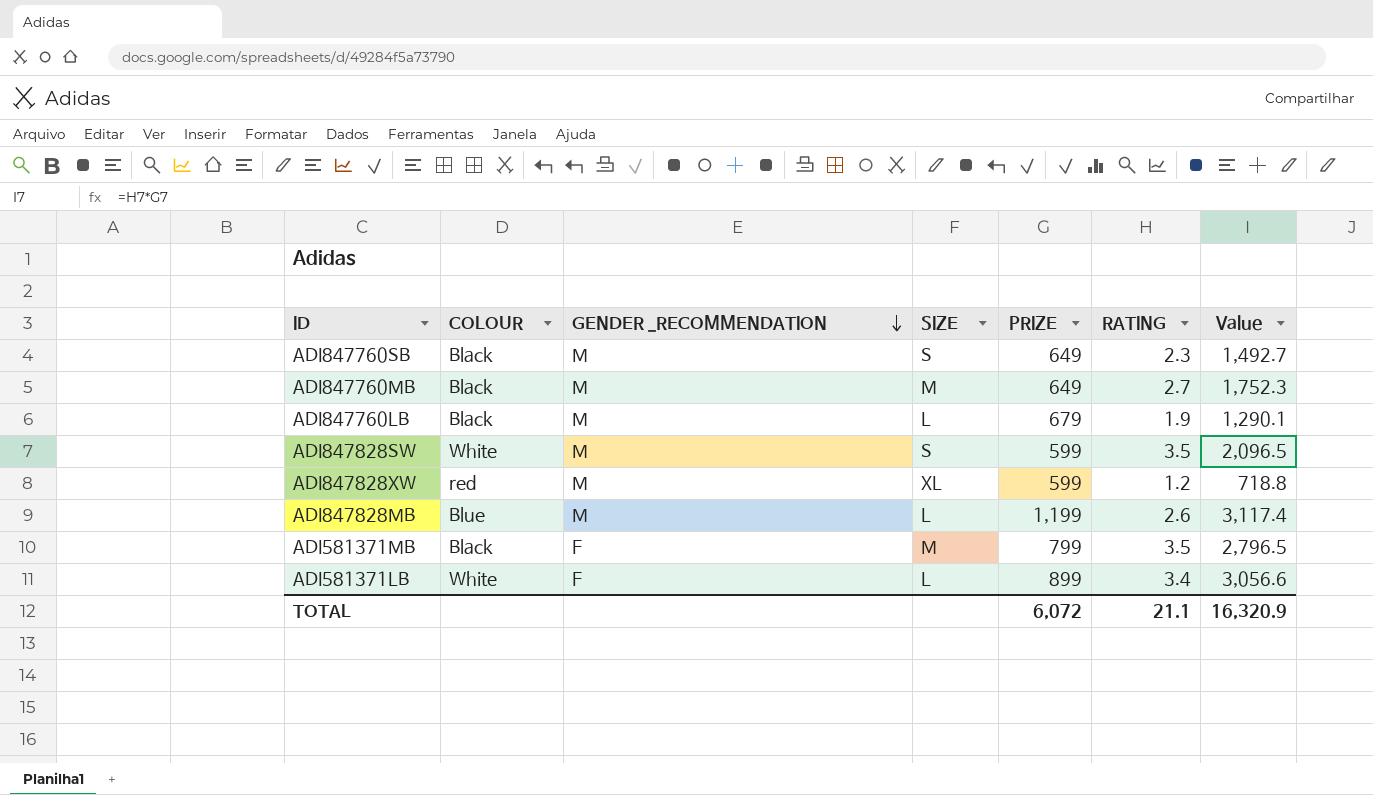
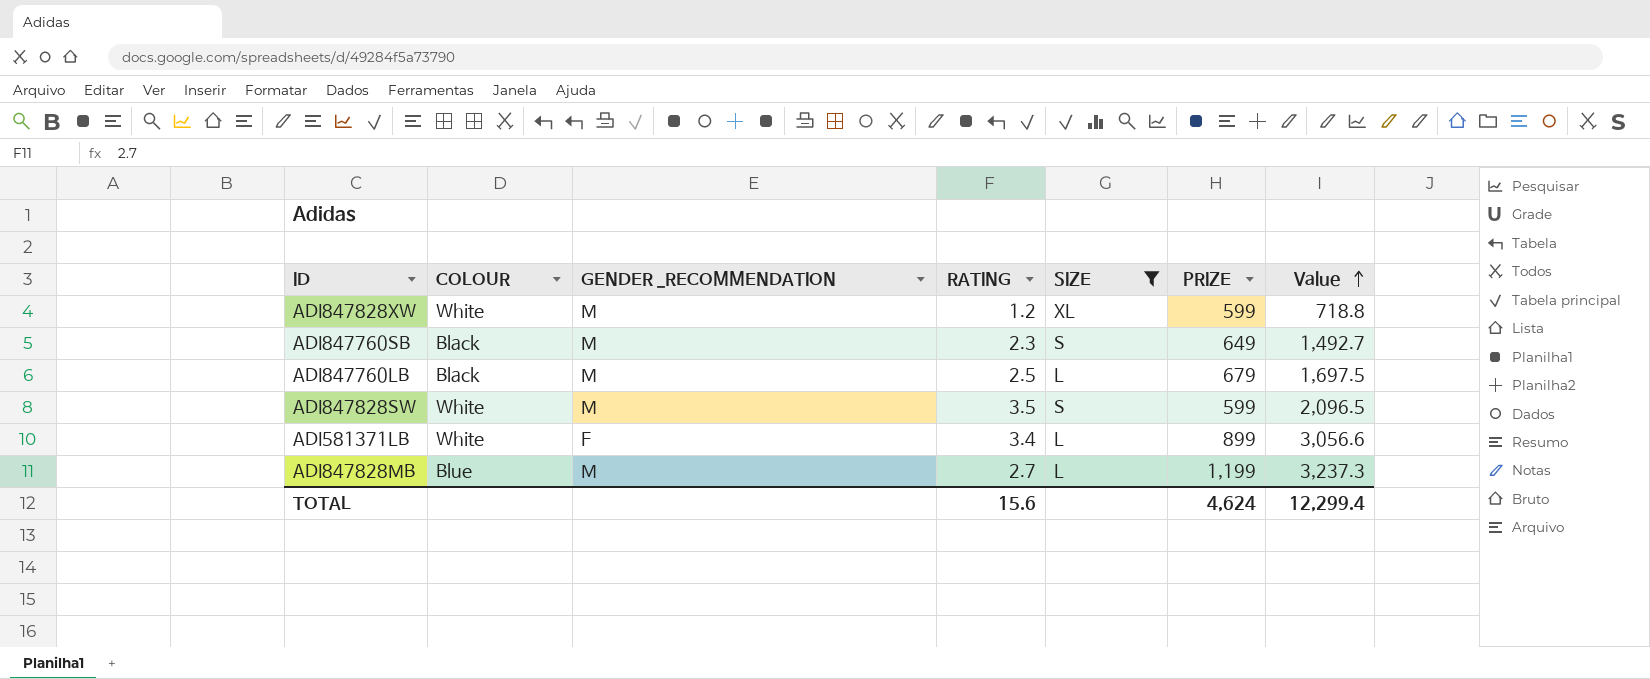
filter: none -> SIZE != M
row order: GENDER _RECOMMENDATION descending -> Value ascending
column RATING | position: 6 -> 4
ADI847828XW | COLOUR: red -> White
ADI847760LB | RATING: 1.9 -> 2.5
ADI847760LB | Value: 1,290.1 -> 1,697.5
ADI847828MB | RATING: 2.6 -> 2.7
ADI847828MB | Value: 3,117.4 -> 3,237.3
TOTAL | RATING: 21.1 -> 15.6
TOTAL | PRIZE: 6,072 -> 4,624
TOTAL | Value: 16,320.9 -> 12,299.4

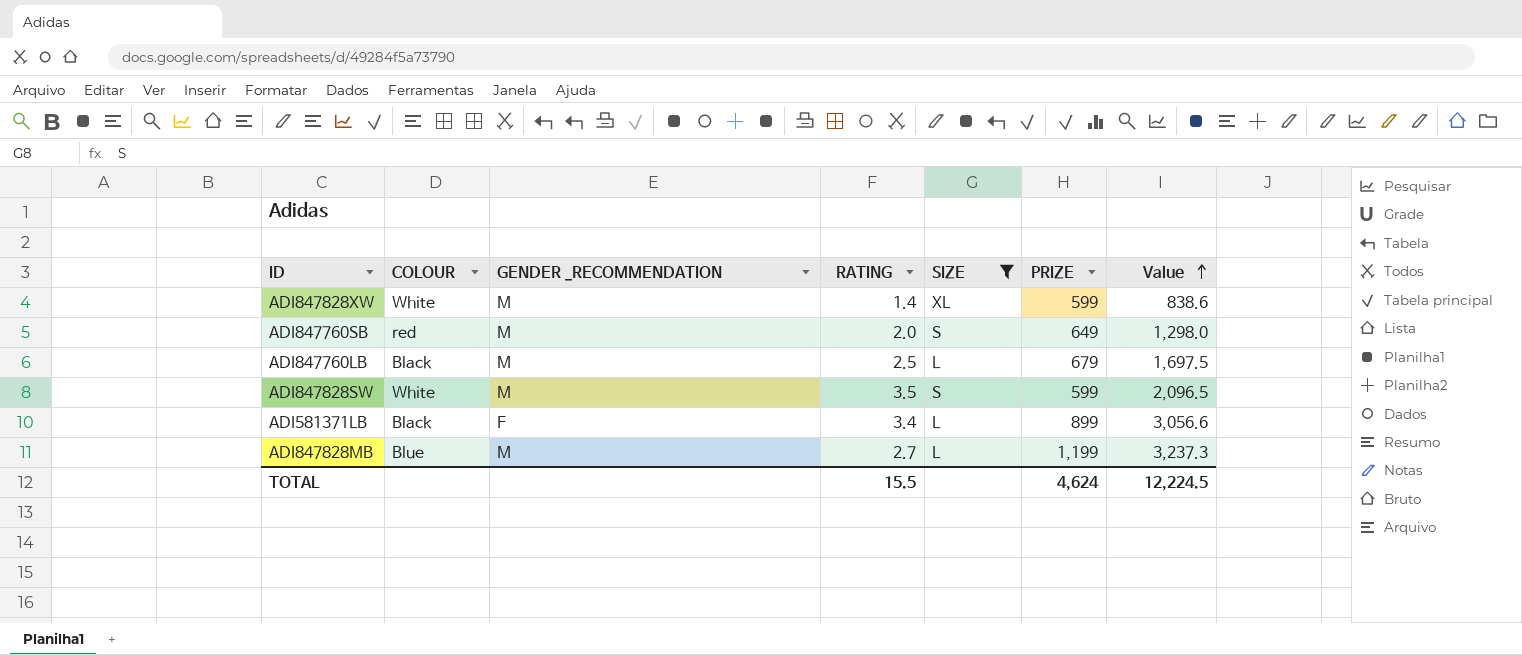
ADI847828XW | RATING: 1.2 -> 1.4
ADI847828XW | Value: 718.8 -> 838.6
ADI847760SB | COLOUR: Black -> red
ADI847760SB | RATING: 2.3 -> 2.0
ADI847760SB | Value: 1,492.7 -> 1,298.0
ADI581371LB | COLOUR: White -> Black
TOTAL | RATING: 15.6 -> 15.5
TOTAL | Value: 12,299.4 -> 12,224.5

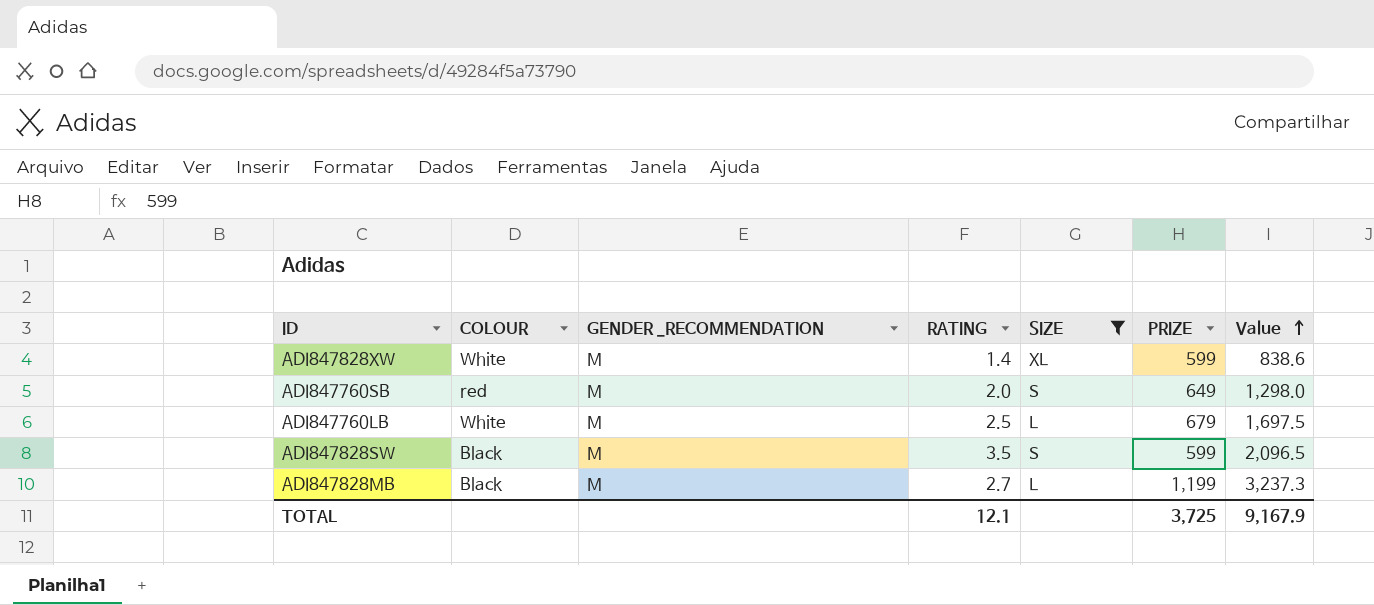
row ADI581371LB: Black | F | 3.4 | L | 899 | 3,056.6 -> none
ADI847760LB | COLOUR: Black -> White
ADI847828SW | COLOUR: White -> Black
ADI847828MB | COLOUR: Blue -> Black
TOTAL | RATING: 15.5 -> 12.1
TOTAL | PRIZE: 4,624 -> 3,725
TOTAL | Value: 12,224.5 -> 9,167.9

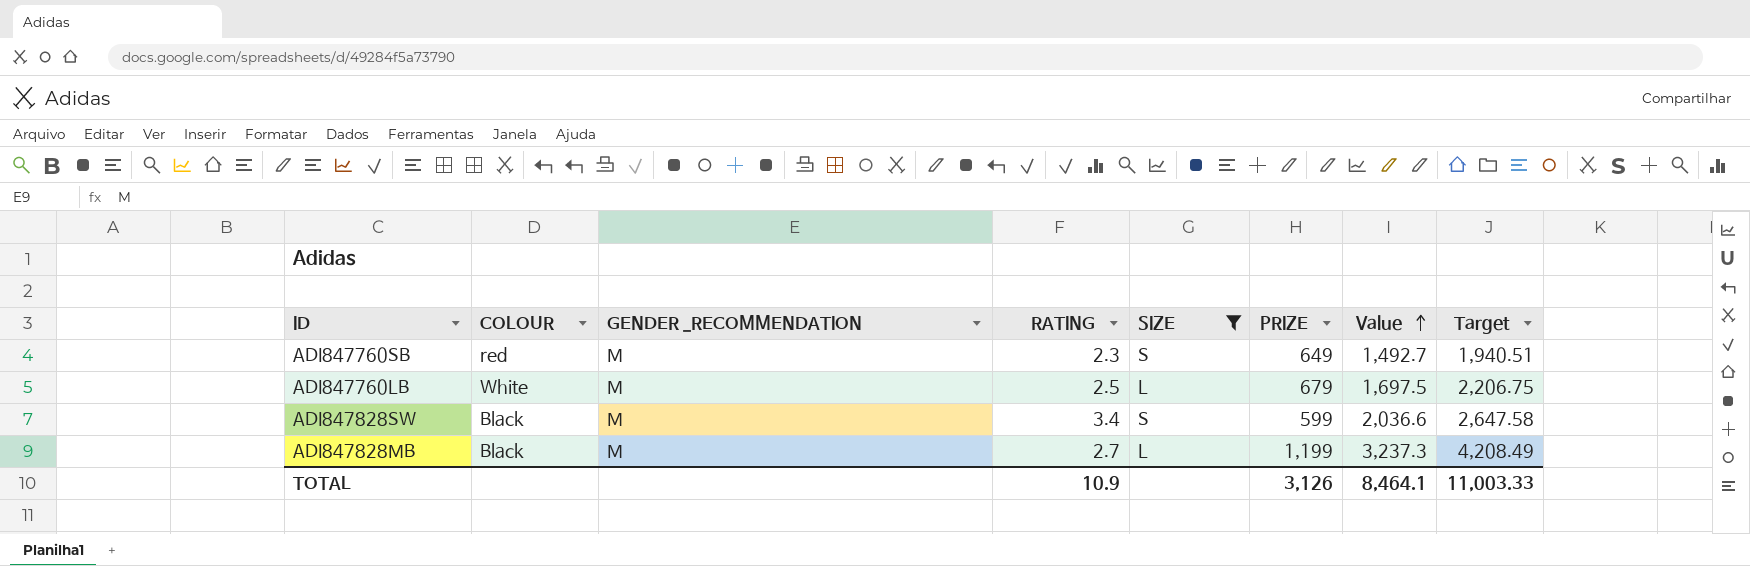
column Target | formula: none -> [Value] * 1.3
row ADI847828XW: White | M | 1.4 | XL | 599 | 838.6 -> none
ADI847760SB | RATING: 2.0 -> 2.3
ADI847760SB | Value: 1,298.0 -> 1,492.7
ADI847828SW | RATING: 3.5 -> 3.4
ADI847828SW | Value: 2,096.5 -> 2,036.6
TOTAL | RATING: 12.1 -> 10.9
TOTAL | PRIZE: 3,725 -> 3,126
TOTAL | Value: 9,167.9 -> 8,464.1

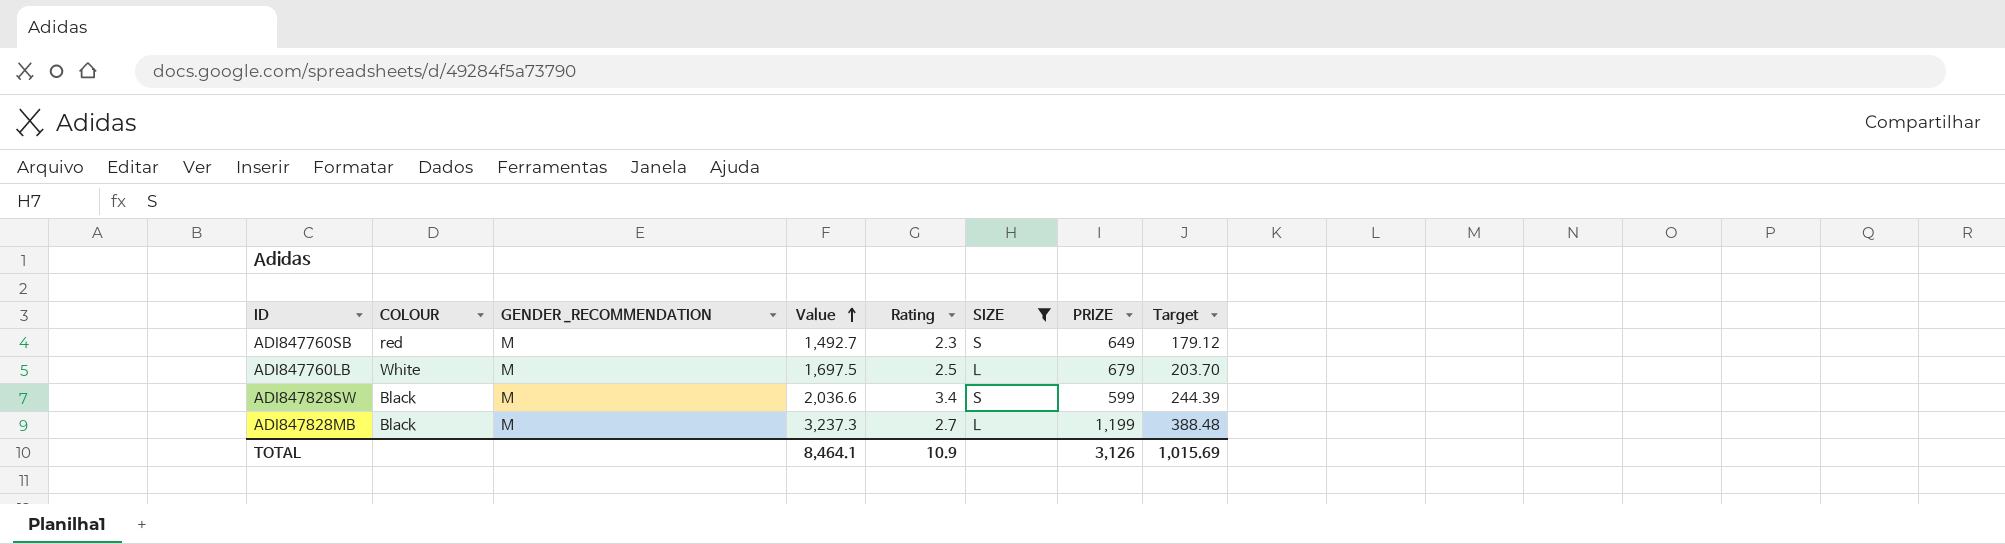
column Value | position: 7 -> 4
column name: RATING -> Rating
column Target | formula: [Value] * 1.3 -> [Value] * 0.12
TOTAL | Target: 11,003.33 -> 1,015.69

